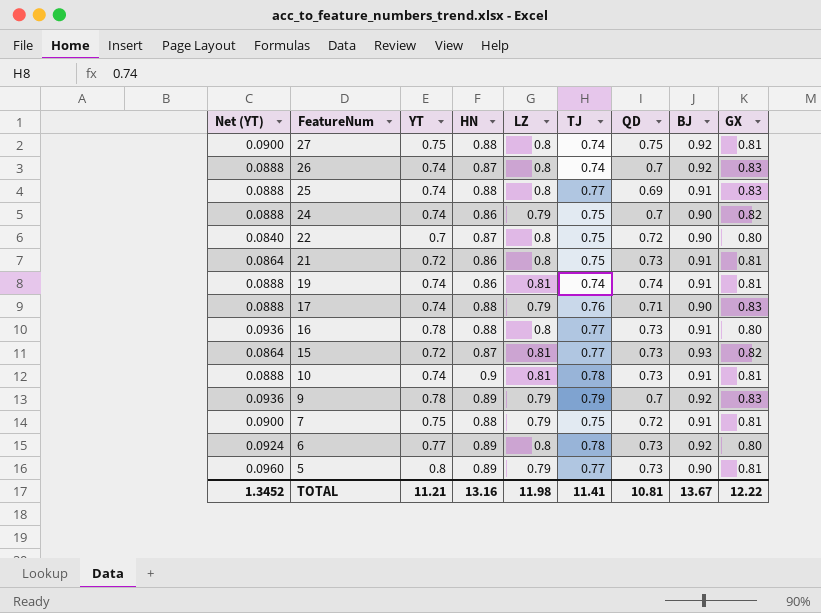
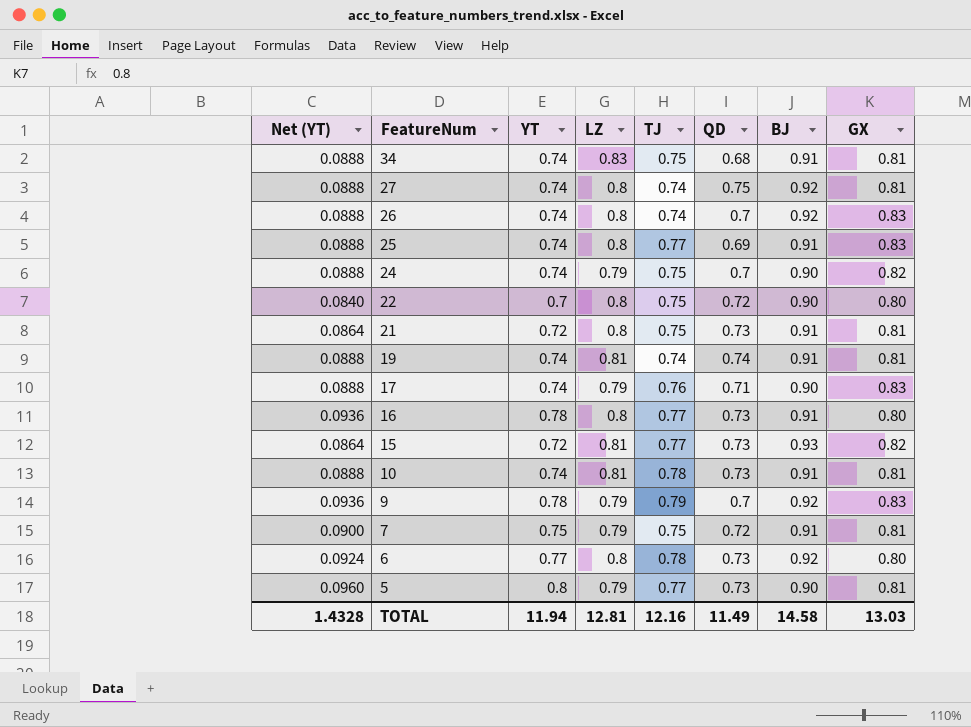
column HN | position: 4 -> none
row 34: none -> 0.0888 | 0.74 | 0.83 | 0.75 | 0.68 | 0.91 | 0.81
27 | Net (YT): 0.0900 -> 0.0888
27 | YT: 0.75 -> 0.74
TOTAL | Net (YT): 1.3452 -> 1.4328
TOTAL | YT: 11.21 -> 11.94
TOTAL | LZ: 11.98 -> 12.81
TOTAL | TJ: 11.41 -> 12.16
TOTAL | QD: 10.81 -> 11.49
TOTAL | BJ: 13.67 -> 14.58
TOTAL | GX: 12.22 -> 13.03

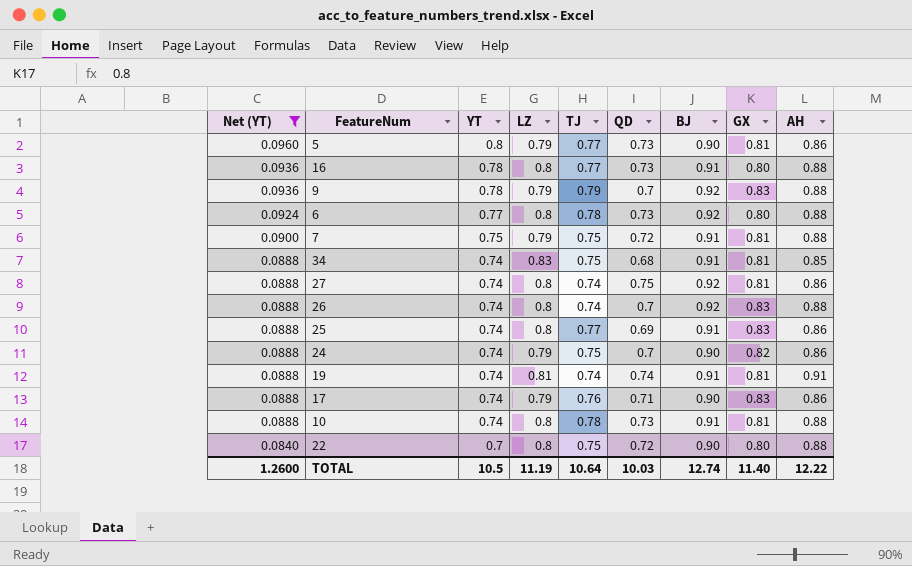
filter: none -> Net (YT) != 0.0864
row order: FeatureNum descending -> Net (YT) descending
column AH | position: none -> 9
10 | LZ: 0.81 -> 0.8
TOTAL | Net (YT): 1.4328 -> 1.2600
TOTAL | YT: 11.94 -> 10.5
TOTAL | LZ: 12.81 -> 11.19
TOTAL | TJ: 12.16 -> 10.64
TOTAL | QD: 11.49 -> 10.03
TOTAL | BJ: 14.58 -> 12.74
TOTAL | GX: 13.03 -> 11.40

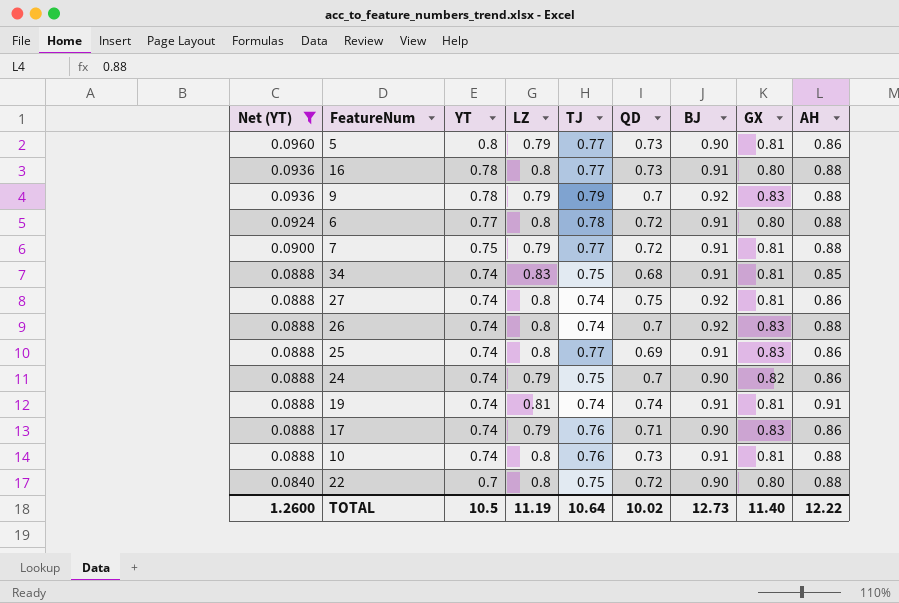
6 | QD: 0.73 -> 0.72
6 | BJ: 0.92 -> 0.91
7 | TJ: 0.75 -> 0.77
10 | TJ: 0.78 -> 0.76
TOTAL | QD: 10.03 -> 10.02
TOTAL | BJ: 12.74 -> 12.73

